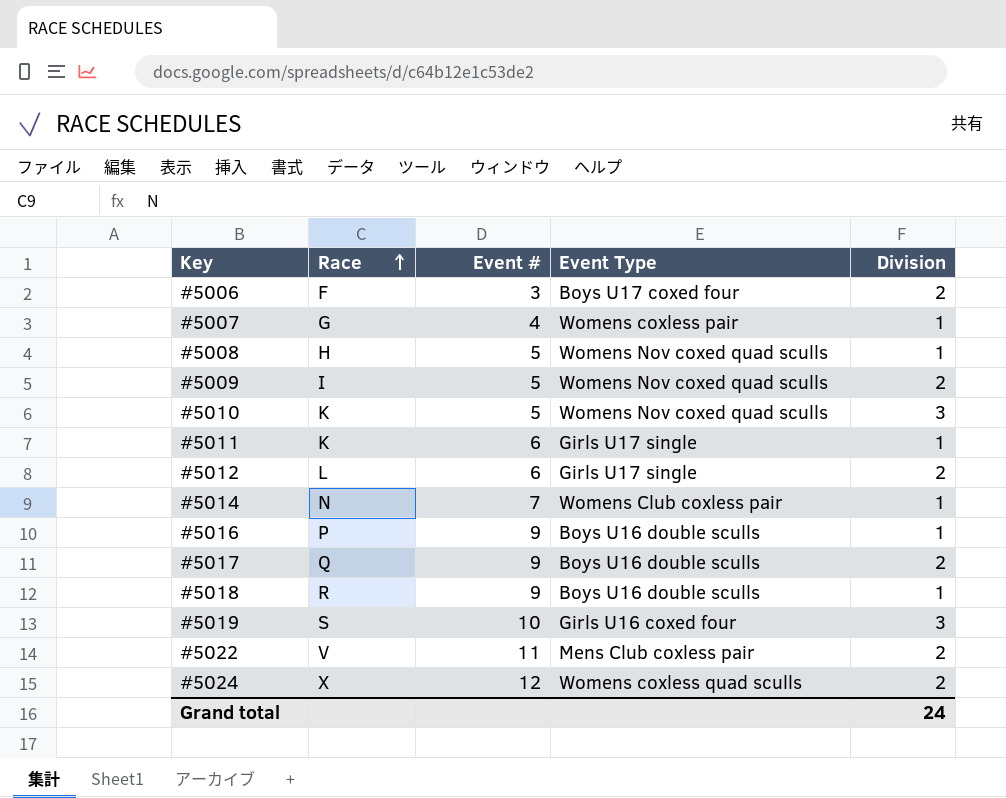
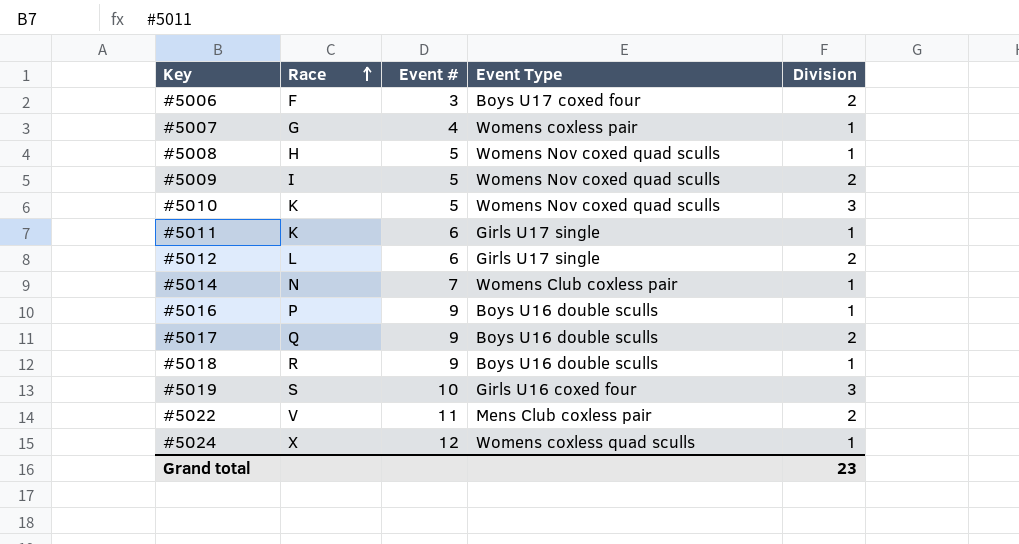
#5024 | Division: 2 -> 1
Grand total | Division: 24 -> 23

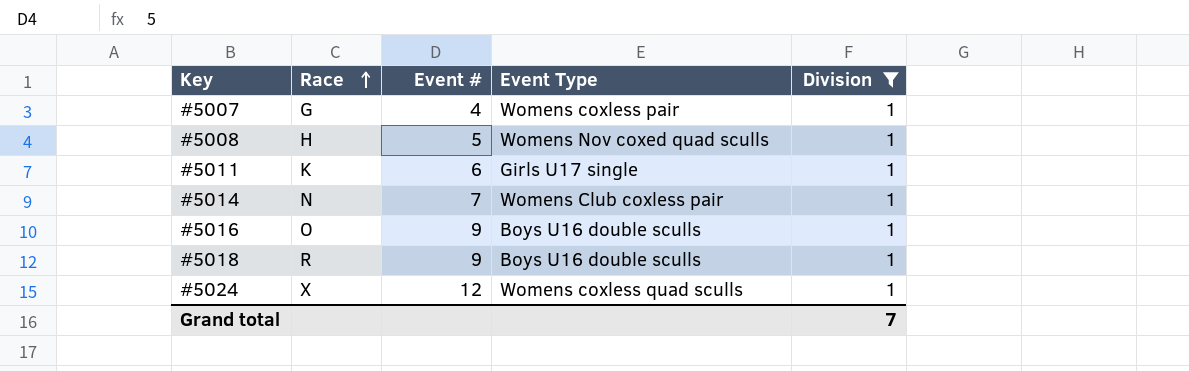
filter: none -> Division = 1
#5016 | Race: P -> O
Grand total | Division: 23 -> 7

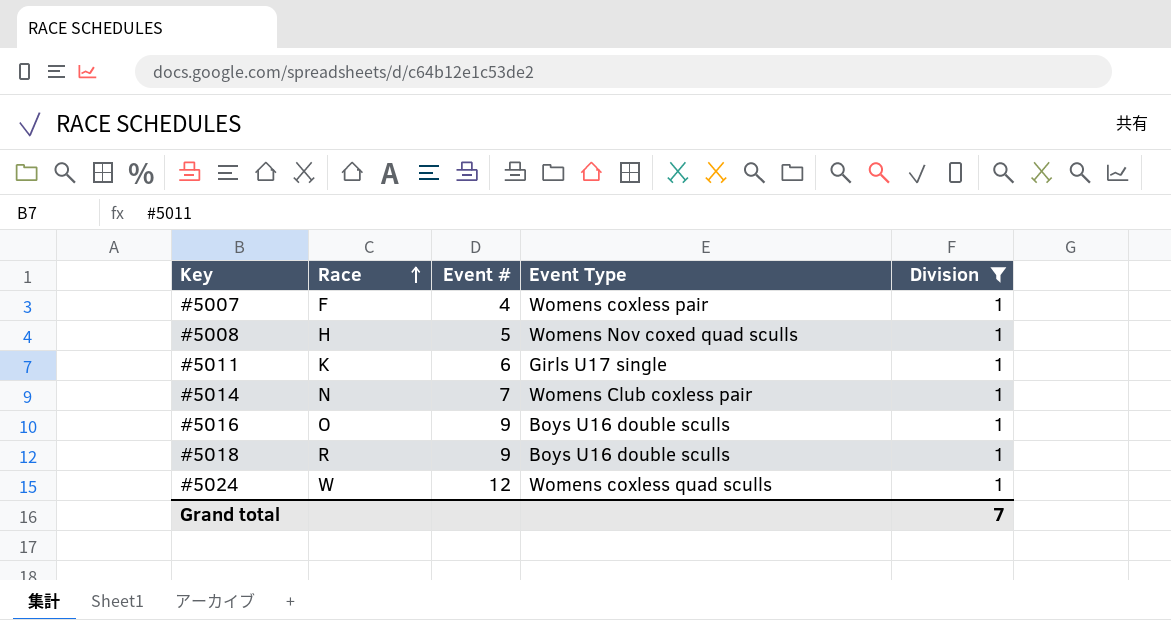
#5007 | Race: G -> F
#5024 | Race: X -> W

